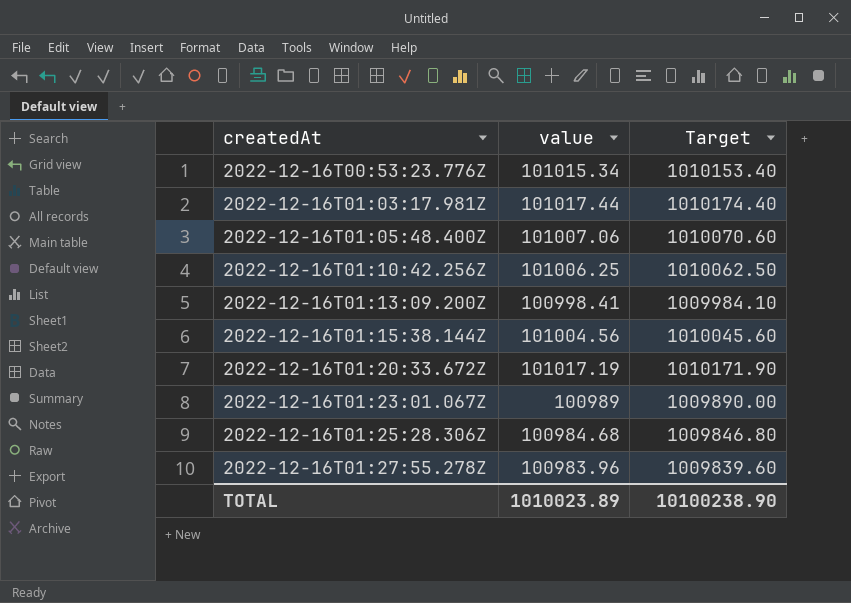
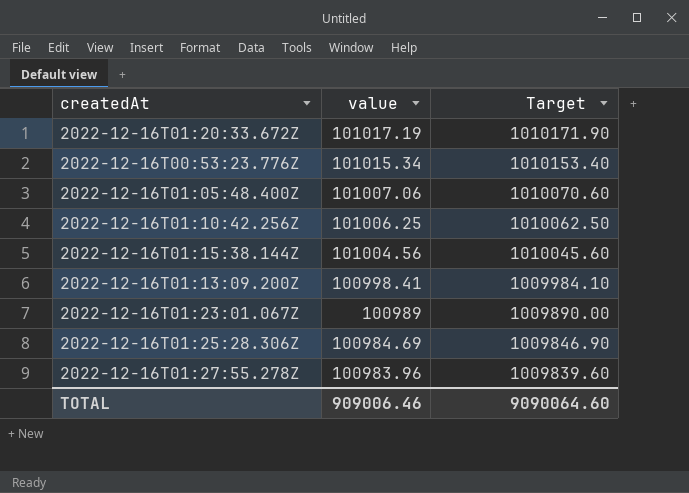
row order: createdAt ascending -> value descending
row 2022-12-16T01:03:17.981Z: 101017.44 | 1010174.40 -> none
2022-12-16T01:25:28.306Z | value: 100984.68 -> 100984.69
2022-12-16T01:25:28.306Z | Target: 1009846.80 -> 1009846.90
TOTAL | value: 1010023.89 -> 909006.46
TOTAL | Target: 10100238.90 -> 9090064.60

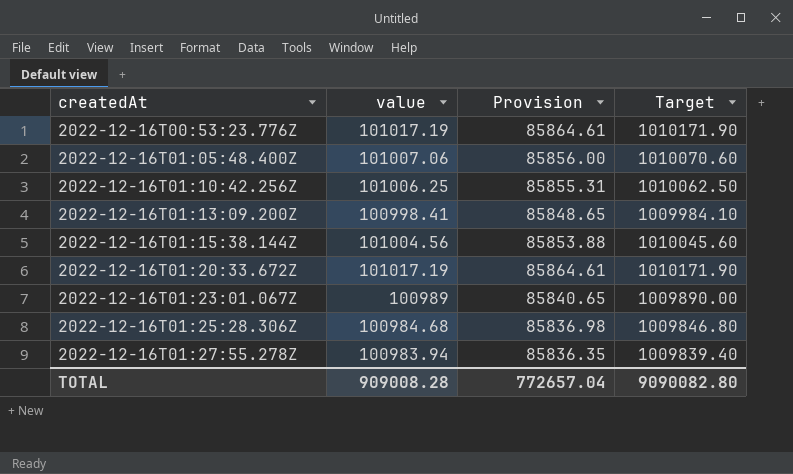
row order: value descending -> createdAt ascending
column Provision | formula: none -> [value] * 0.85
2022-12-16T00:53:23.776Z | value: 101015.34 -> 101017.19
2022-12-16T00:53:23.776Z | Target: 1010153.40 -> 1010171.90
2022-12-16T01:25:28.306Z | value: 100984.69 -> 100984.68
2022-12-16T01:25:28.306Z | Target: 1009846.90 -> 1009846.80
2022-12-16T01:27:55.278Z | value: 100983.96 -> 100983.94
2022-12-16T01:27:55.278Z | Target: 1009839.60 -> 1009839.40
TOTAL | value: 909006.46 -> 909008.28
TOTAL | Target: 9090064.60 -> 9090082.80

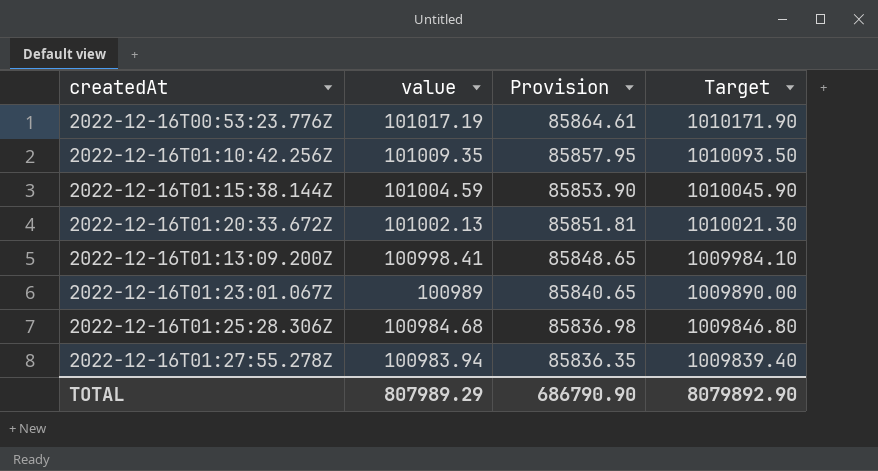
row order: createdAt ascending -> value descending
row 2022-12-16T01:05:48.400Z: 101007.06 | 85856.00 | 1010070.60 -> none
2022-12-16T01:10:42.256Z | value: 101006.25 -> 101009.35
2022-12-16T01:10:42.256Z | Provision: 85855.31 -> 85857.95
2022-12-16T01:10:42.256Z | Target: 1010062.50 -> 1010093.50
2022-12-16T01:15:38.144Z | value: 101004.56 -> 101004.59
2022-12-16T01:15:38.144Z | Provision: 85853.88 -> 85853.90
2022-12-16T01:15:38.144Z | Target: 1010045.60 -> 1010045.90
2022-12-16T01:20:33.672Z | value: 101017.19 -> 101002.13
2022-12-16T01:20:33.672Z | Provision: 85864.61 -> 85851.81
2022-12-16T01:20:33.672Z | Target: 1010171.90 -> 1010021.30
TOTAL | value: 909008.28 -> 807989.29
TOTAL | Provision: 772657.04 -> 686790.90
TOTAL | Target: 9090082.80 -> 8079892.90

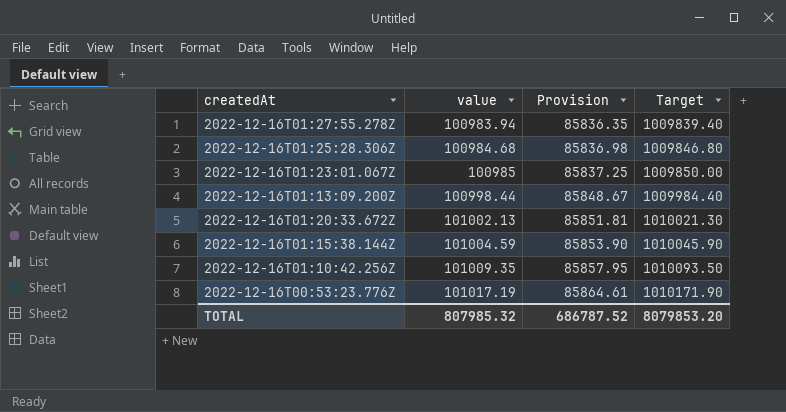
row order: value descending -> value ascending
2022-12-16T01:23:01.067Z | value: 100989 -> 100985
2022-12-16T01:23:01.067Z | Provision: 85840.65 -> 85837.25
2022-12-16T01:23:01.067Z | Target: 1009890.00 -> 1009850.00
2022-12-16T01:13:09.200Z | value: 100998.41 -> 100998.44
2022-12-16T01:13:09.200Z | Provision: 85848.65 -> 85848.67
2022-12-16T01:13:09.200Z | Target: 1009984.10 -> 1009984.40
TOTAL | value: 807989.29 -> 807985.32
TOTAL | Provision: 686790.90 -> 686787.52
TOTAL | Target: 8079892.90 -> 8079853.20

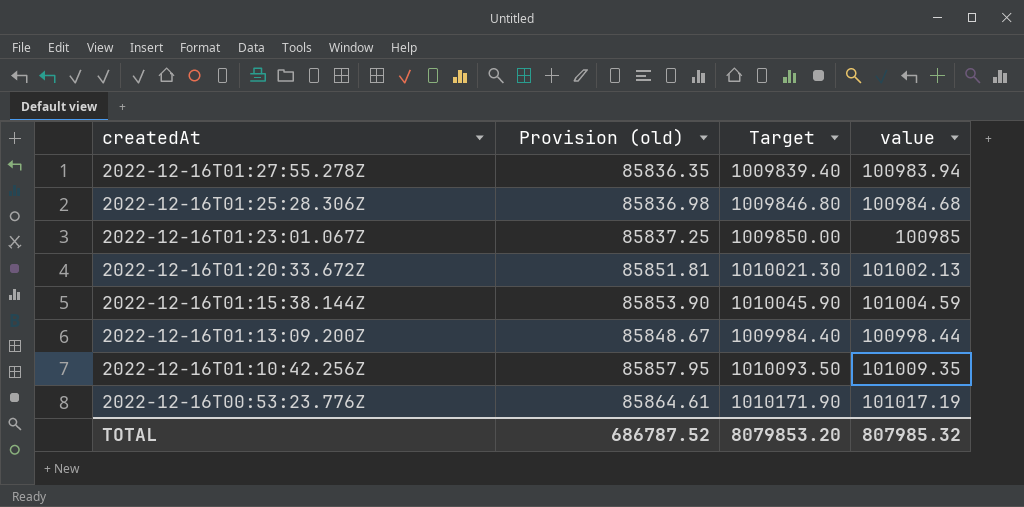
row order: value ascending -> createdAt descending
column name: Provision -> Provision (old)
column value | position: 2 -> 4

